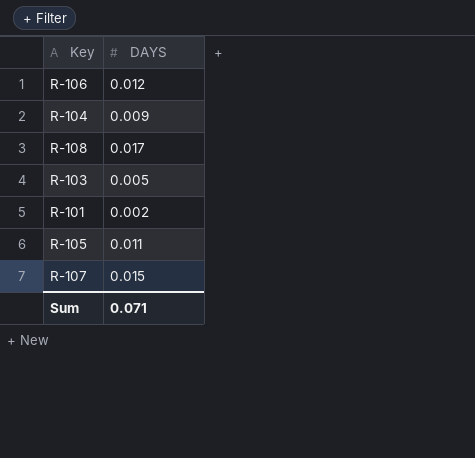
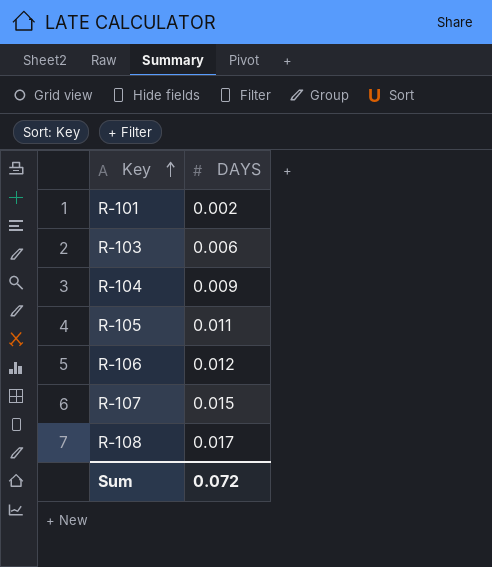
row order: none -> Key ascending
R-103 | DAYS: 0.005 -> 0.006
Sum | DAYS: 0.071 -> 0.072

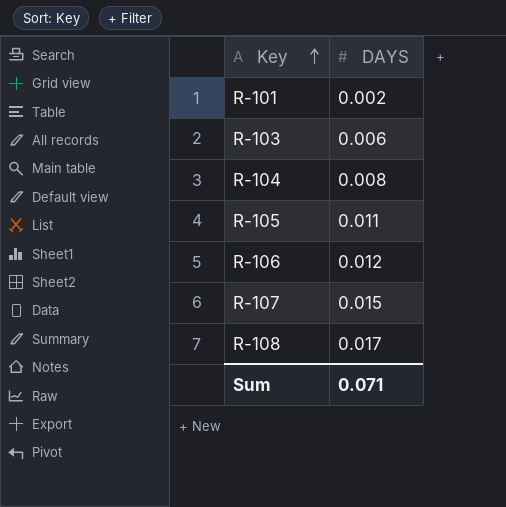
R-104 | DAYS: 0.009 -> 0.008
Sum | DAYS: 0.072 -> 0.071

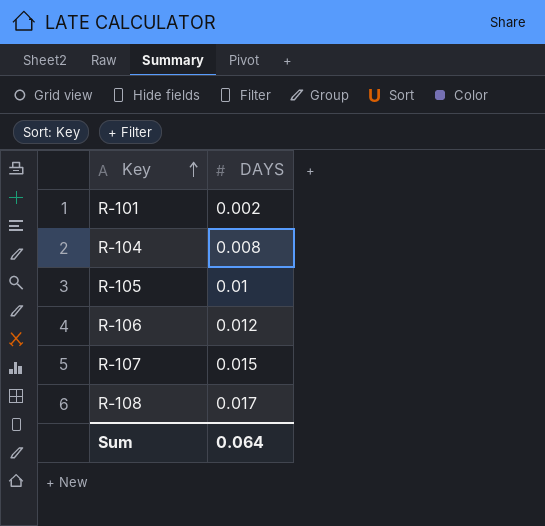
row R-103: 0.006 -> none
R-105 | DAYS: 0.011 -> 0.01
Sum | DAYS: 0.071 -> 0.064

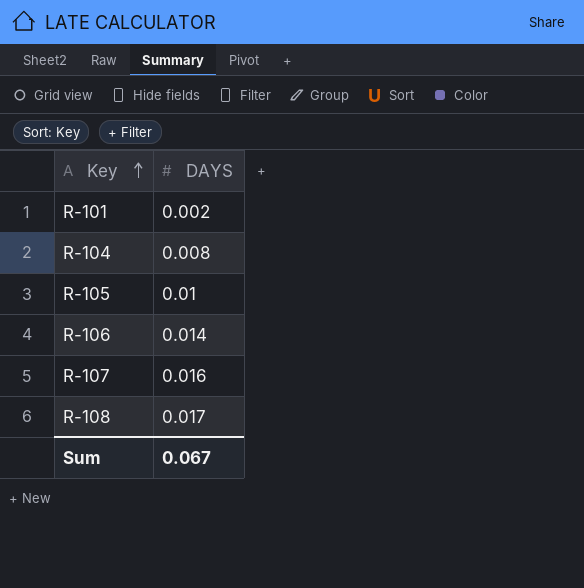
R-106 | DAYS: 0.012 -> 0.014
R-107 | DAYS: 0.015 -> 0.016
Sum | DAYS: 0.064 -> 0.067

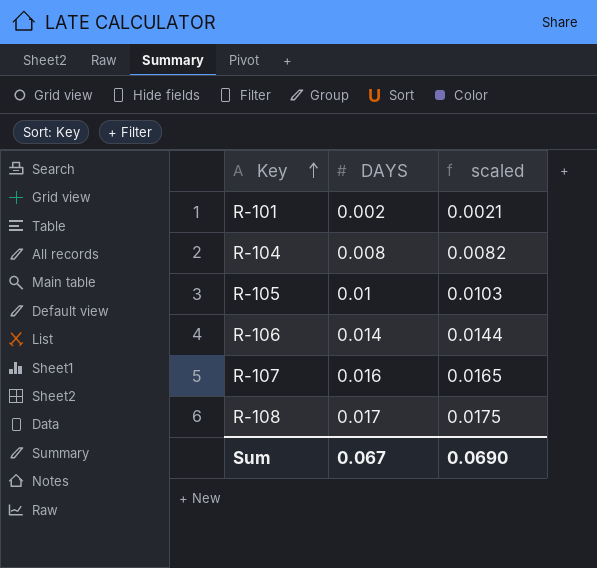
column scaled | formula: none -> [DAYS] * 1.03

